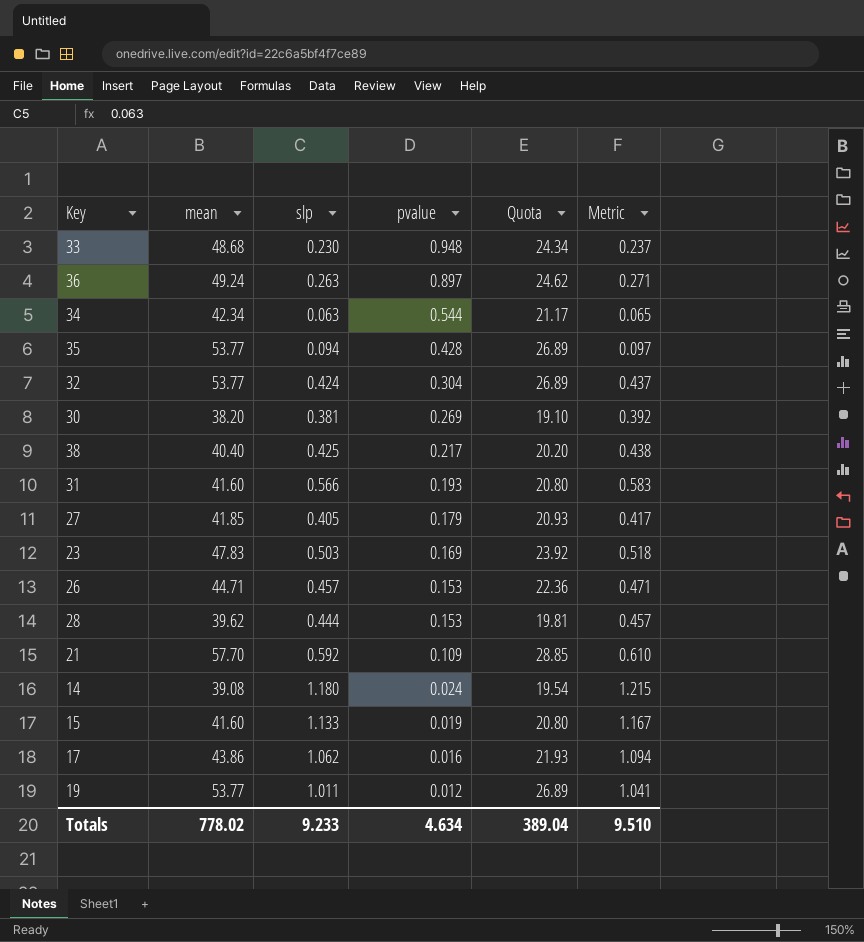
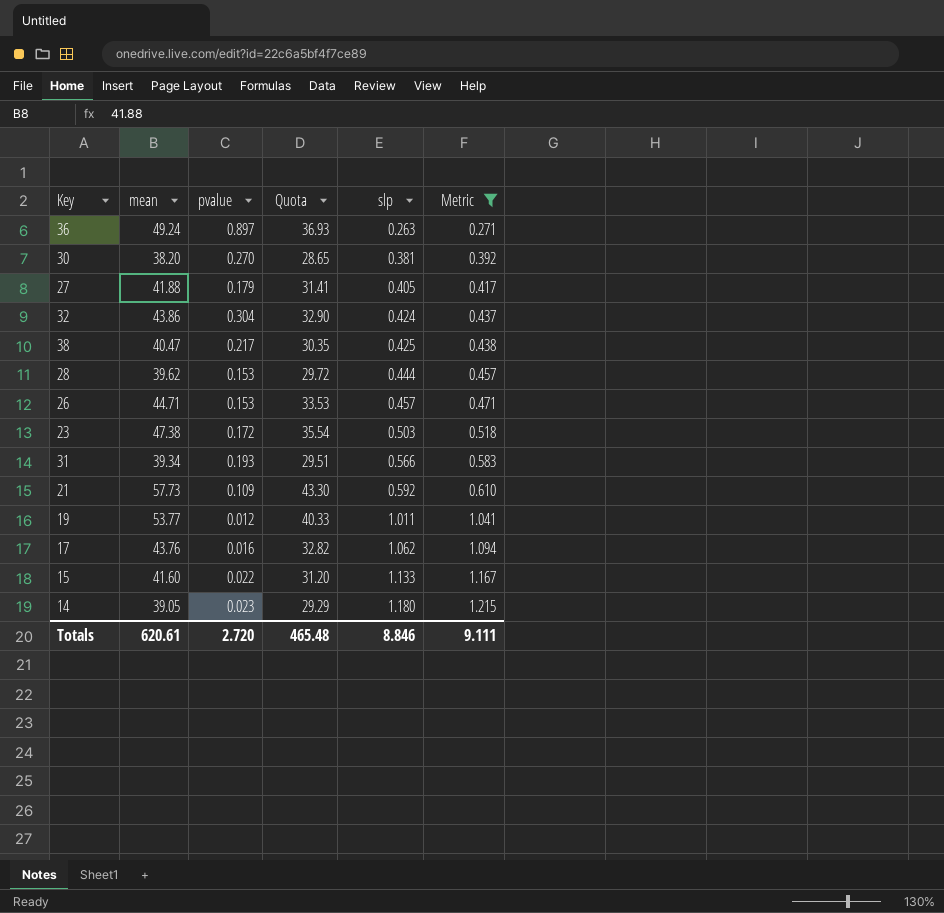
filter: none -> Metric >= 0.271
row order: pvalue descending -> slp ascending
column Quota | formula: [mean] * 0.5 -> [mean] * 0.75
column slp | position: 3 -> 5
30 | pvalue: 0.269 -> 0.270
27 | mean: 41.85 -> 41.88
32 | mean: 53.77 -> 43.86
38 | mean: 40.40 -> 40.47
23 | mean: 47.83 -> 47.38
23 | pvalue: 0.169 -> 0.172
31 | mean: 41.60 -> 39.34
21 | mean: 57.70 -> 57.73
17 | mean: 43.86 -> 43.76
15 | pvalue: 0.019 -> 0.022
14 | mean: 39.08 -> 39.05
14 | pvalue: 0.024 -> 0.023
Totals | mean: 778.02 -> 620.61
Totals | pvalue: 4.634 -> 2.720
Totals | Quota: 389.04 -> 465.48
Totals | slp: 9.233 -> 8.846
Totals | Metric: 9.510 -> 9.111

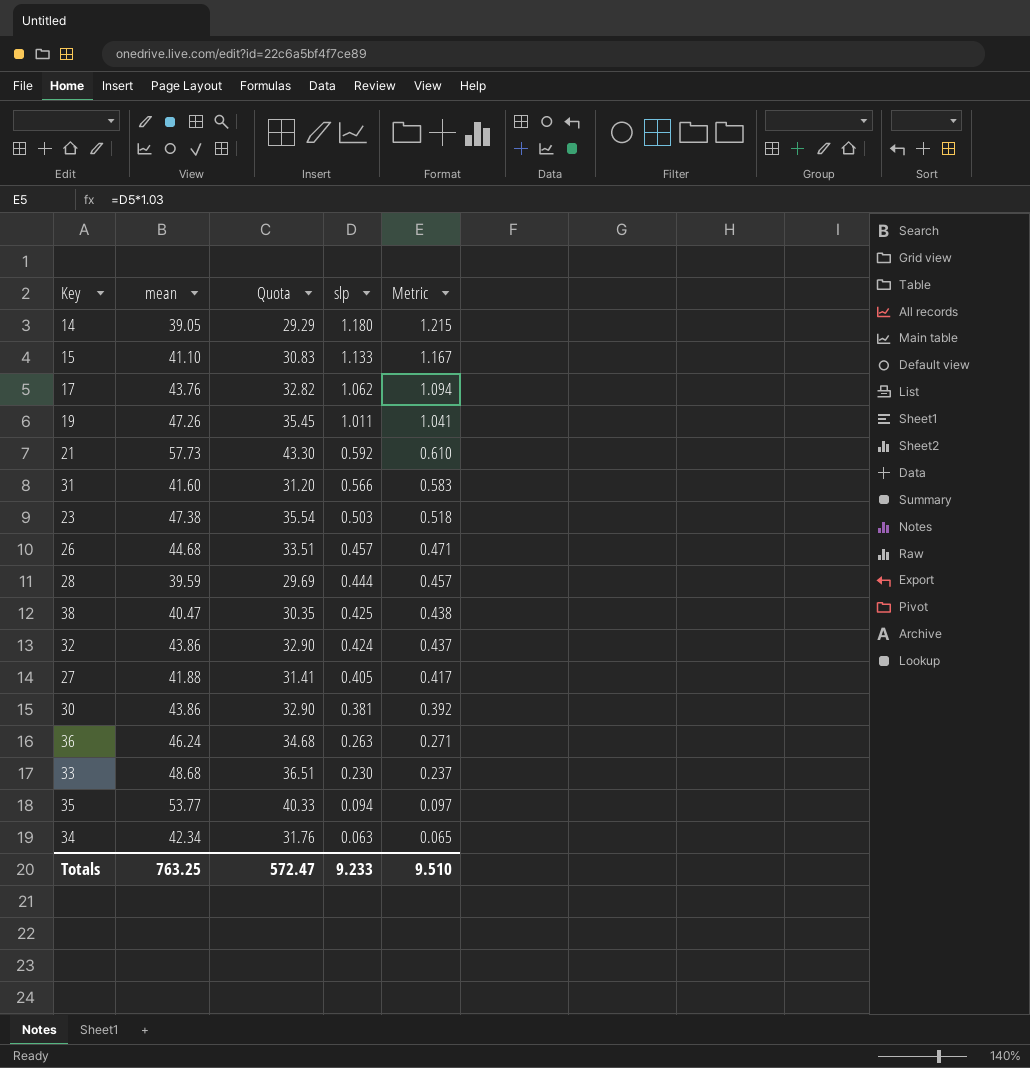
filter: Metric >= 0.271 -> none
row order: slp ascending -> slp descending
column pvalue | position: 3 -> none
15 | mean: 41.60 -> 41.10
15 | Quota: 31.20 -> 30.83
19 | mean: 53.77 -> 47.26
19 | Quota: 40.33 -> 35.45
31 | mean: 39.34 -> 41.60
31 | Quota: 29.51 -> 31.20
26 | mean: 44.71 -> 44.68
26 | Quota: 33.53 -> 33.51
28 | mean: 39.62 -> 39.59
28 | Quota: 29.72 -> 29.69
30 | mean: 38.20 -> 43.86
30 | Quota: 28.65 -> 32.90
36 | mean: 49.24 -> 46.24
36 | Quota: 36.93 -> 34.68
Totals | mean: 620.61 -> 763.25
Totals | Quota: 465.48 -> 572.47
Totals | slp: 8.846 -> 9.233
Totals | Metric: 9.111 -> 9.510

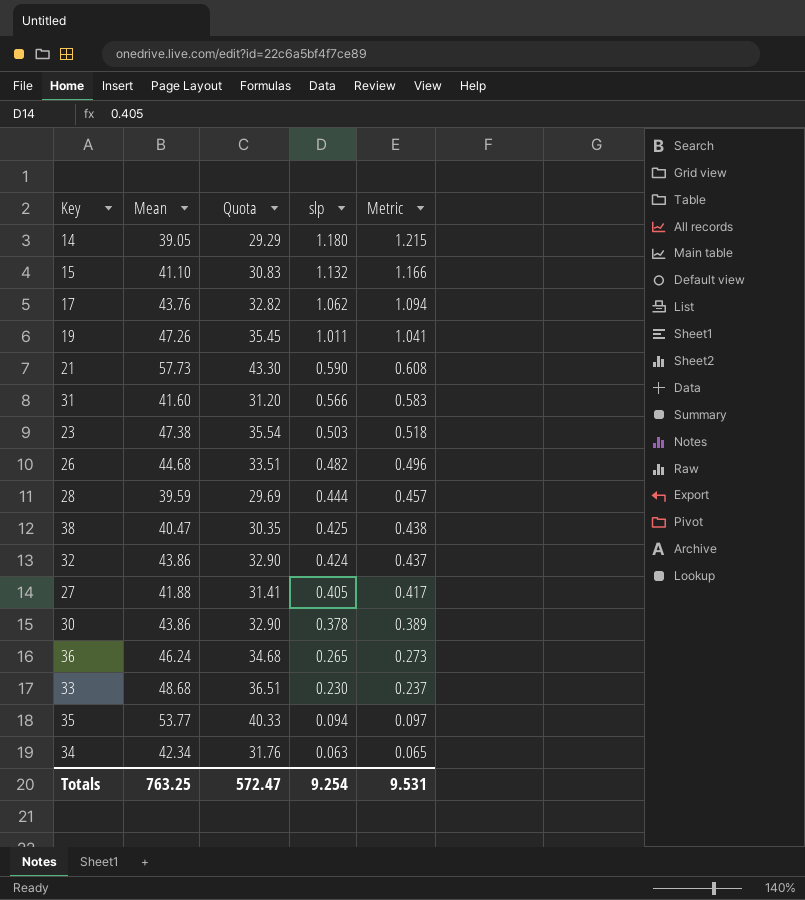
column name: mean -> Mean
15 | slp: 1.133 -> 1.132
15 | Metric: 1.167 -> 1.166
21 | slp: 0.592 -> 0.590
21 | Metric: 0.610 -> 0.608
26 | slp: 0.457 -> 0.482
26 | Metric: 0.471 -> 0.496
30 | slp: 0.381 -> 0.378
30 | Metric: 0.392 -> 0.389
36 | slp: 0.263 -> 0.265
36 | Metric: 0.271 -> 0.273
Totals | slp: 9.233 -> 9.254
Totals | Metric: 9.510 -> 9.531

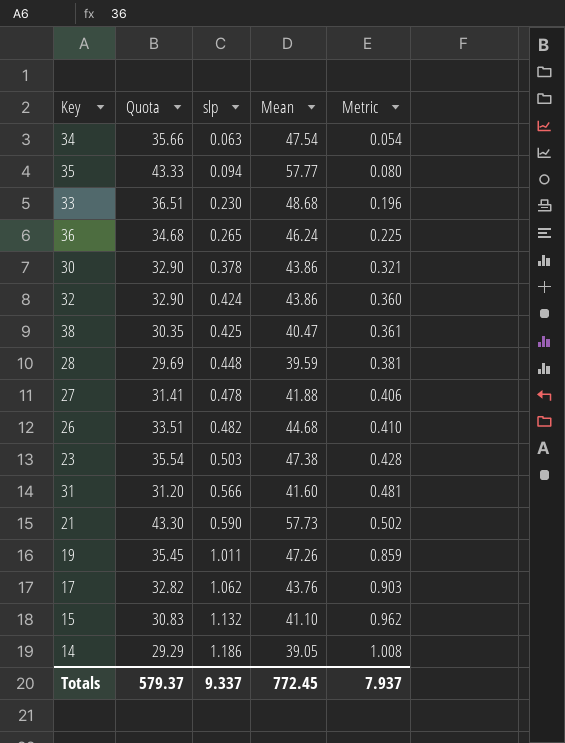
row order: slp descending -> slp ascending
column Mean | position: 2 -> 4
column Metric | formula: [slp] * 1.03 -> [slp] * 0.85
34 | Quota: 31.76 -> 35.66
34 | Mean: 42.34 -> 47.54
35 | Quota: 40.33 -> 43.33
35 | Mean: 53.77 -> 57.77
28 | slp: 0.444 -> 0.448
27 | slp: 0.405 -> 0.478
14 | slp: 1.180 -> 1.186
Totals | Quota: 572.47 -> 579.37
Totals | slp: 9.254 -> 9.337
Totals | Mean: 763.25 -> 772.45
Totals | Metric: 9.531 -> 7.937

